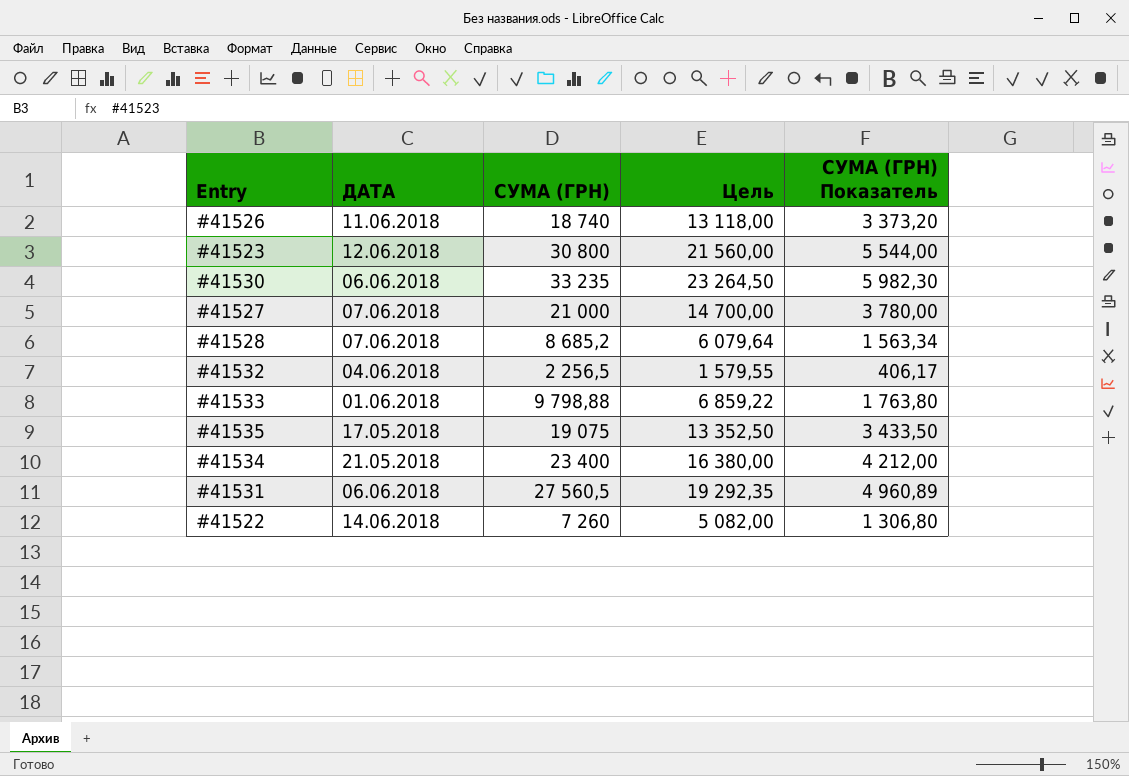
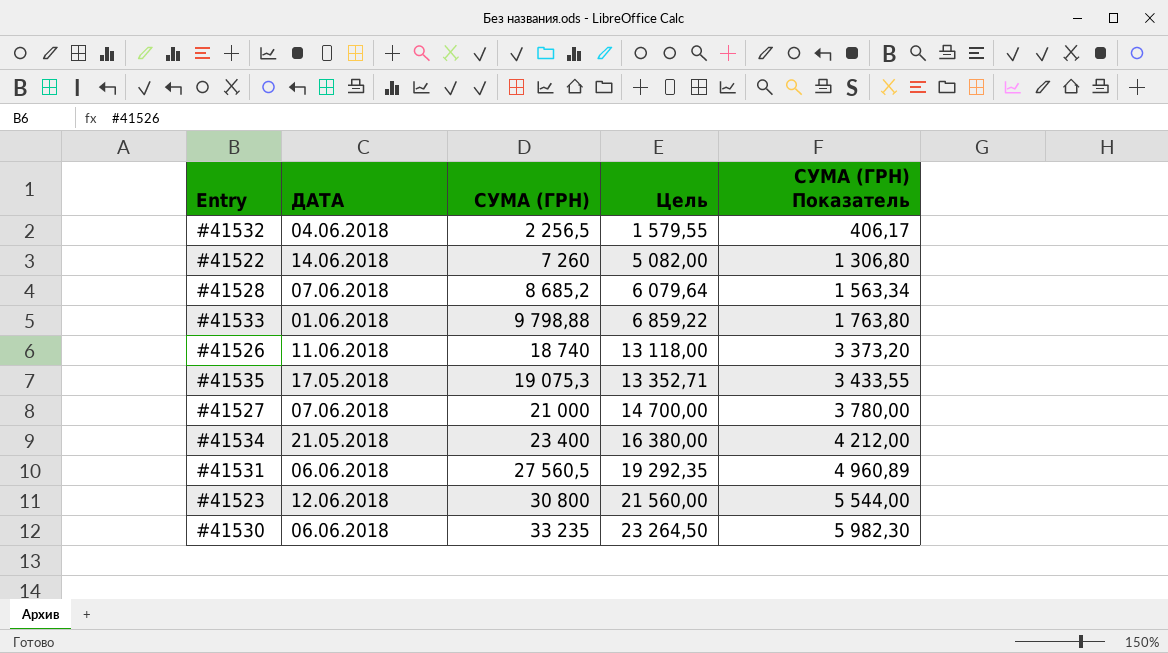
row order: none -> СУМА (ГРН) ascending
#41535 | СУМА (ГРН): 19 075 -> 19 075,3
#41535 | Цель: 13 352,50 -> 13 352,71
#41535 | СУМА (ГРН) Показатель: 3 433,50 -> 3 433,55

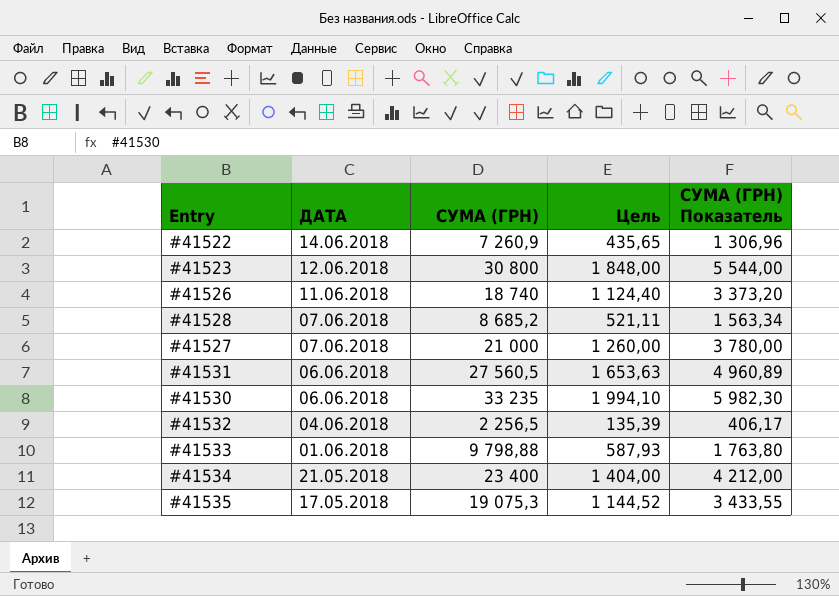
row order: СУМА (ГРН) ascending -> ДАТА descending
column Цель | formula: [СУМА (ГРН)] * 0,7 -> [СУМА (ГРН)] * 0,06
#41522 | СУМА (ГРН): 7 260 -> 7 260,9
#41522 | СУМА (ГРН) Показатель: 1 306,80 -> 1 306,96

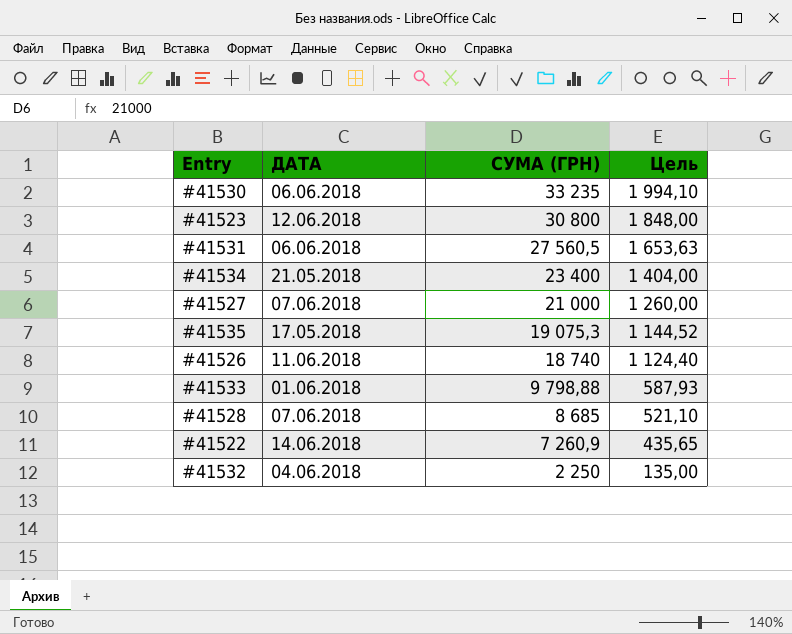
row order: ДАТА descending -> СУМА (ГРН) descending
column СУМА (ГРН) Показатель | formula: [СУМА (ГРН)] * 0,18 -> none
#41528 | СУМА (ГРН): 8 685,2 -> 8 685
#41528 | Цель: 521,11 -> 521,10
#41532 | СУМА (ГРН): 2 256,5 -> 2 250
#41532 | Цель: 135,39 -> 135,00

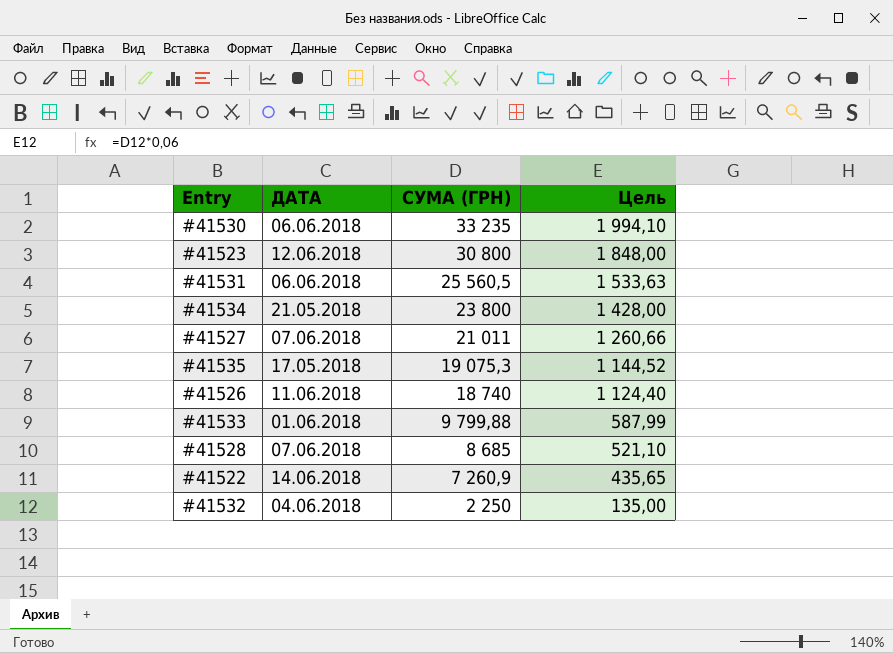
#41531 | СУМА (ГРН): 27 560,5 -> 25 560,5
#41531 | Цель: 1 653,63 -> 1 533,63
#41534 | СУМА (ГРН): 23 400 -> 23 800
#41534 | Цель: 1 404,00 -> 1 428,00
#41527 | СУМА (ГРН): 21 000 -> 21 011
#41527 | Цель: 1 260,00 -> 1 260,66
#41533 | СУМА (ГРН): 9 798,88 -> 9 799,88
#41533 | Цель: 587,93 -> 587,99

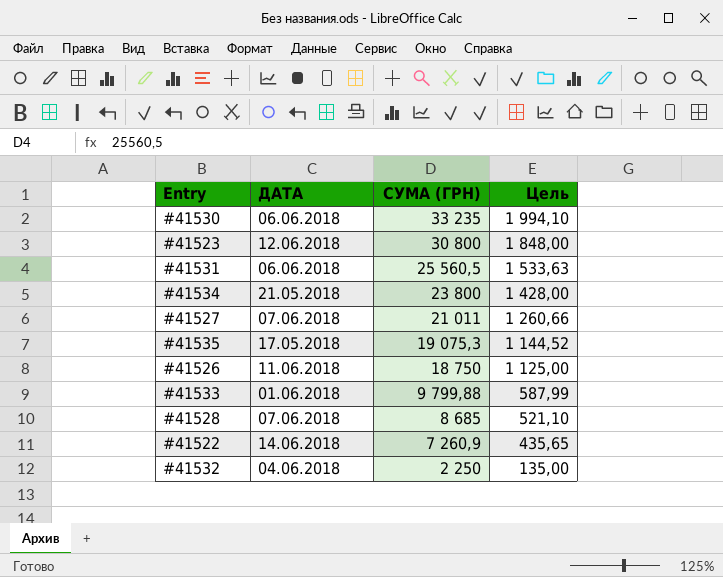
#41526 | СУМА (ГРН): 18 740 -> 18 750
#41526 | Цель: 1 124,40 -> 1 125,00

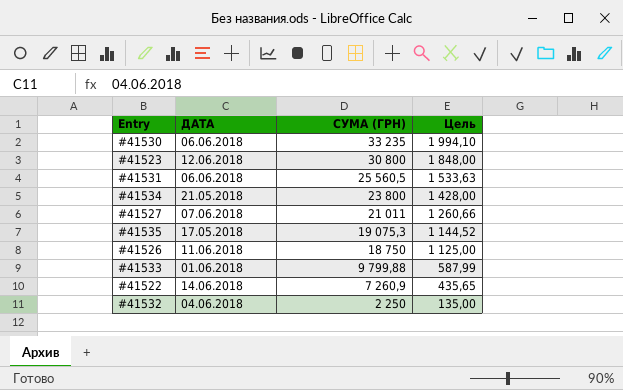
row #41528: 07.06.2018 | 8 685 | 521,10 -> none

